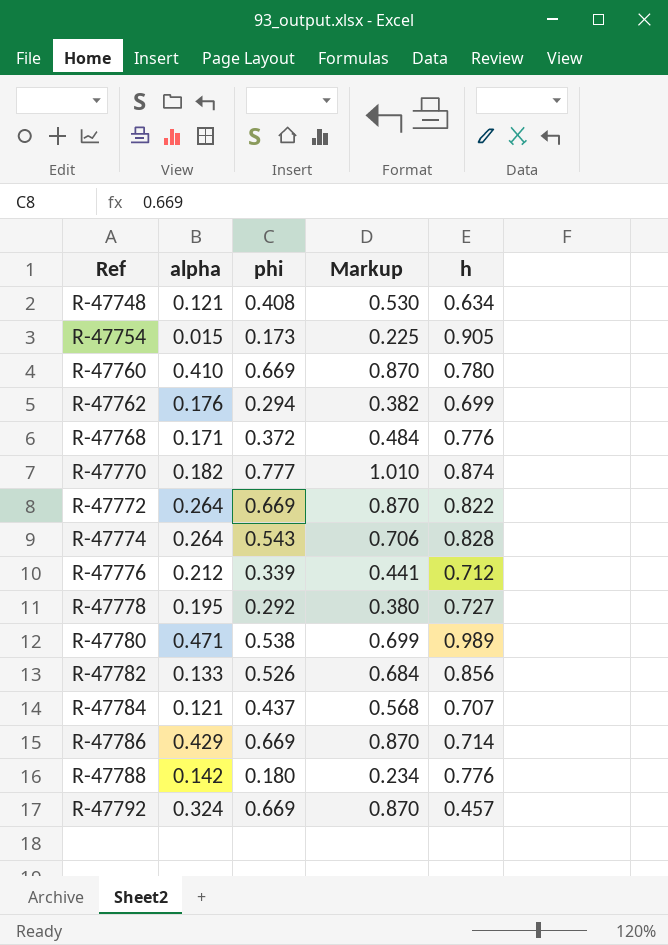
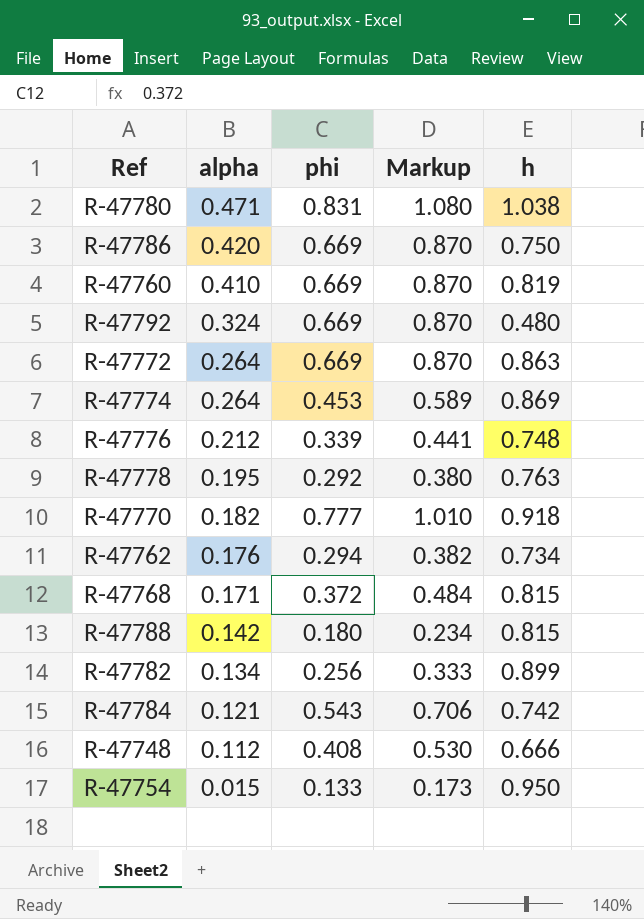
row order: Ref ascending -> alpha descending
R-47780 | phi: 0.538 -> 0.831
R-47780 | Markup: 0.699 -> 1.080
R-47780 | h: 0.989 -> 1.038
R-47786 | alpha: 0.429 -> 0.420
R-47786 | h: 0.714 -> 0.750
R-47760 | h: 0.780 -> 0.819
R-47792 | h: 0.457 -> 0.480
R-47772 | h: 0.822 -> 0.863
R-47774 | phi: 0.543 -> 0.453
R-47774 | Markup: 0.706 -> 0.589
R-47774 | h: 0.828 -> 0.869
R-47776 | h: 0.712 -> 0.748
R-47778 | h: 0.727 -> 0.763
R-47770 | h: 0.874 -> 0.918
R-47762 | h: 0.699 -> 0.734
R-47768 | h: 0.776 -> 0.815
R-47788 | h: 0.776 -> 0.815
R-47782 | alpha: 0.133 -> 0.134
R-47782 | phi: 0.526 -> 0.256
R-47782 | Markup: 0.684 -> 0.333
R-47782 | h: 0.856 -> 0.899
R-47784 | phi: 0.437 -> 0.543
R-47784 | Markup: 0.568 -> 0.706
R-47784 | h: 0.707 -> 0.742
R-47748 | alpha: 0.121 -> 0.112
R-47748 | h: 0.634 -> 0.666
R-47754 | phi: 0.173 -> 0.133
R-47754 | Markup: 0.225 -> 0.173
R-47754 | h: 0.905 -> 0.950

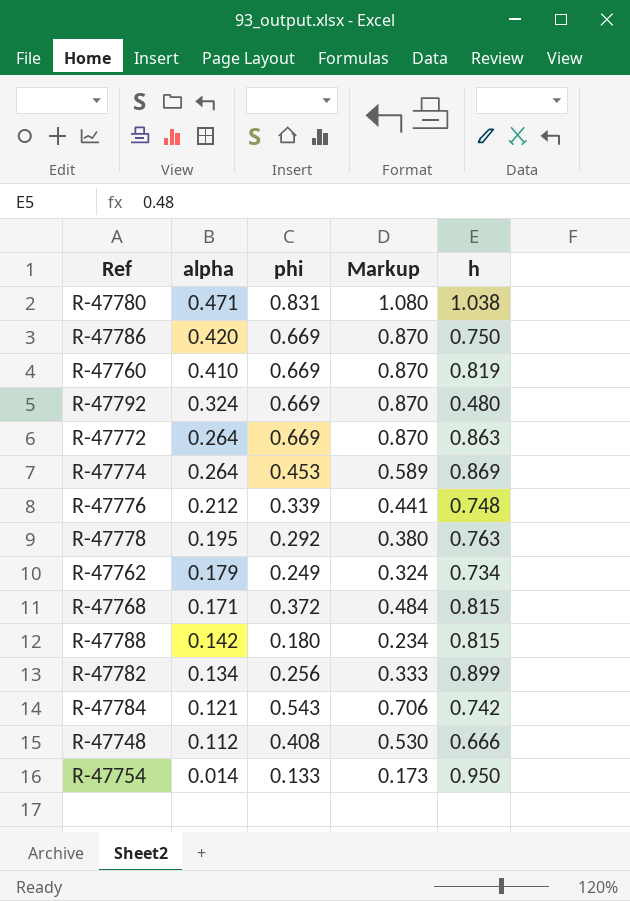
row R-47770: 0.182 | 0.777 | 1.010 | 0.918 -> none
R-47762 | alpha: 0.176 -> 0.179
R-47762 | phi: 0.294 -> 0.249
R-47762 | Markup: 0.382 -> 0.324
R-47754 | alpha: 0.015 -> 0.014

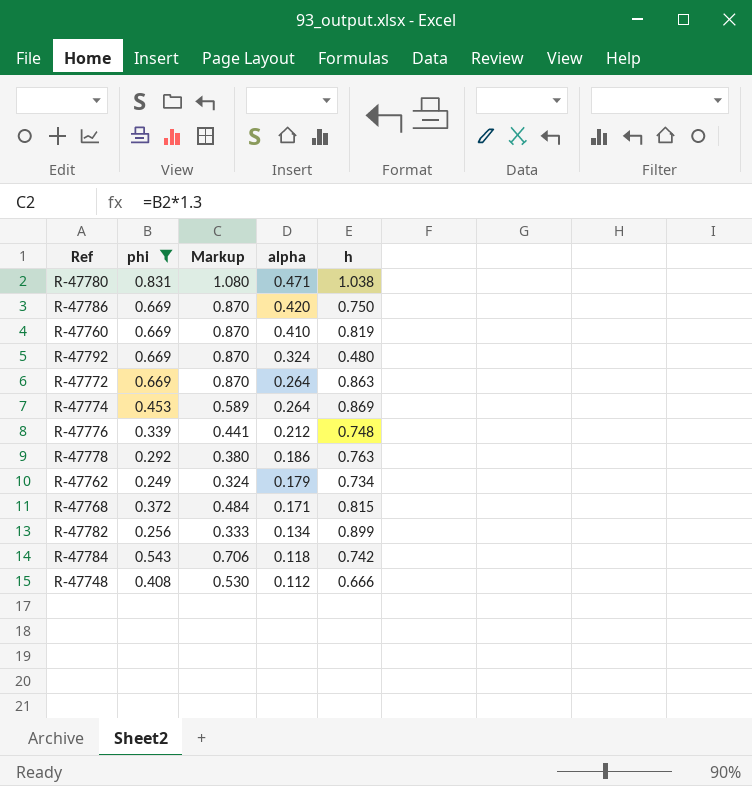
filter: none -> phi >= 0.249
column alpha | position: 2 -> 4
R-47778 | alpha: 0.195 -> 0.186
R-47784 | alpha: 0.121 -> 0.118

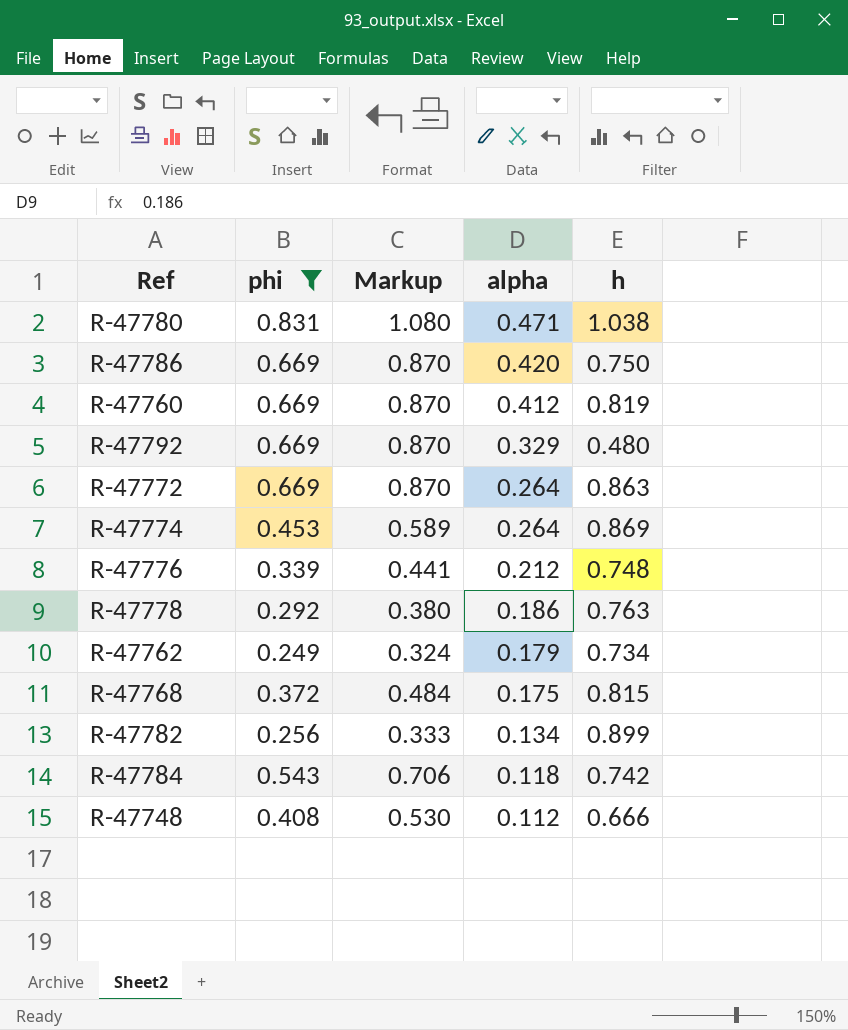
R-47760 | alpha: 0.410 -> 0.412
R-47792 | alpha: 0.324 -> 0.329
R-47768 | alpha: 0.171 -> 0.175

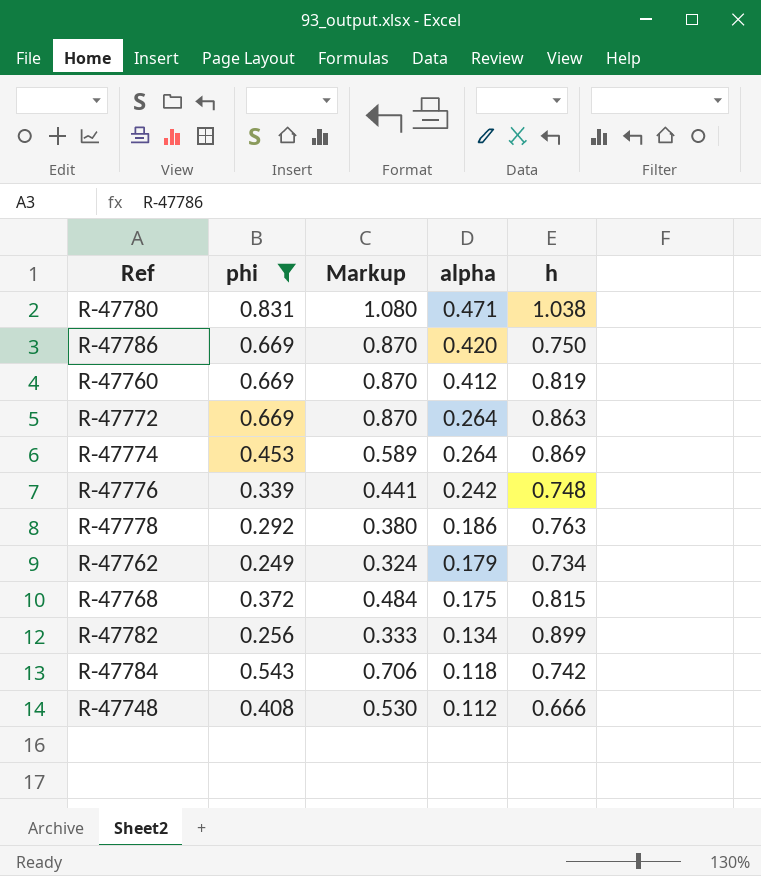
row R-47792: 0.669 | 0.870 | 0.329 | 0.480 -> none
R-47776 | alpha: 0.212 -> 0.242

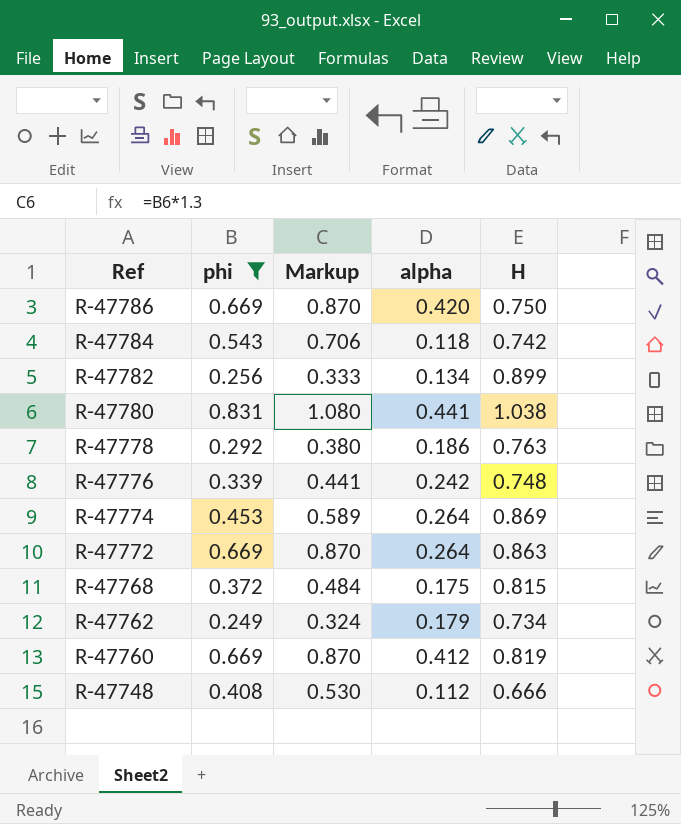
row order: alpha descending -> Ref descending
column name: h -> H
R-47780 | alpha: 0.471 -> 0.441

